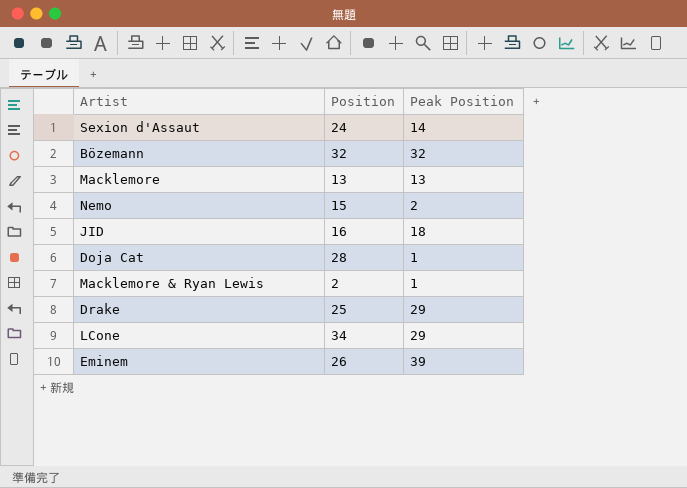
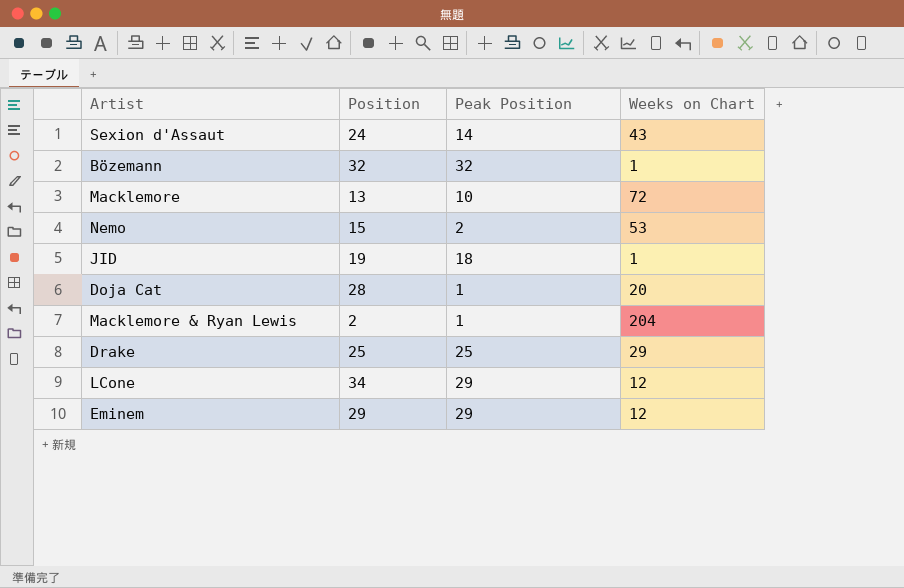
column Weeks on Chart | position: none -> 4
Macklemore | Peak Position: 13 -> 10
JID | Position: 16 -> 19
Drake | Peak Position: 29 -> 25
Eminem | Position: 26 -> 29
Eminem | Peak Position: 39 -> 29

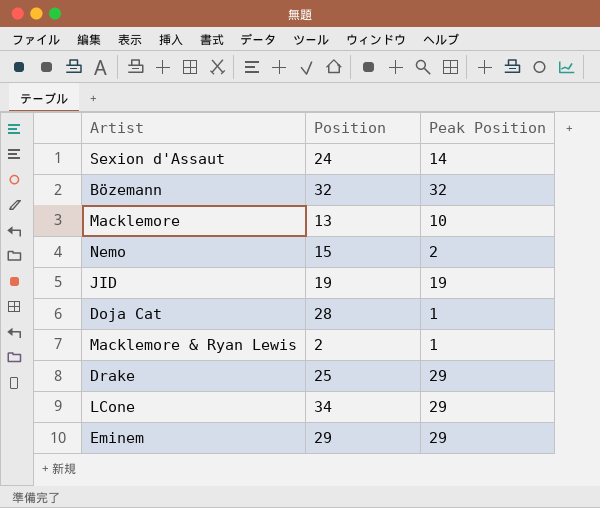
column Weeks on Chart | position: 4 -> none
JID | Peak Position: 18 -> 19
Drake | Peak Position: 25 -> 29

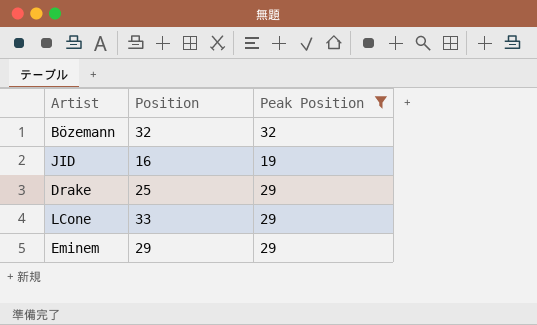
filter: none -> Peak Position >= 19
JID | Position: 19 -> 16
LCone | Position: 34 -> 33

